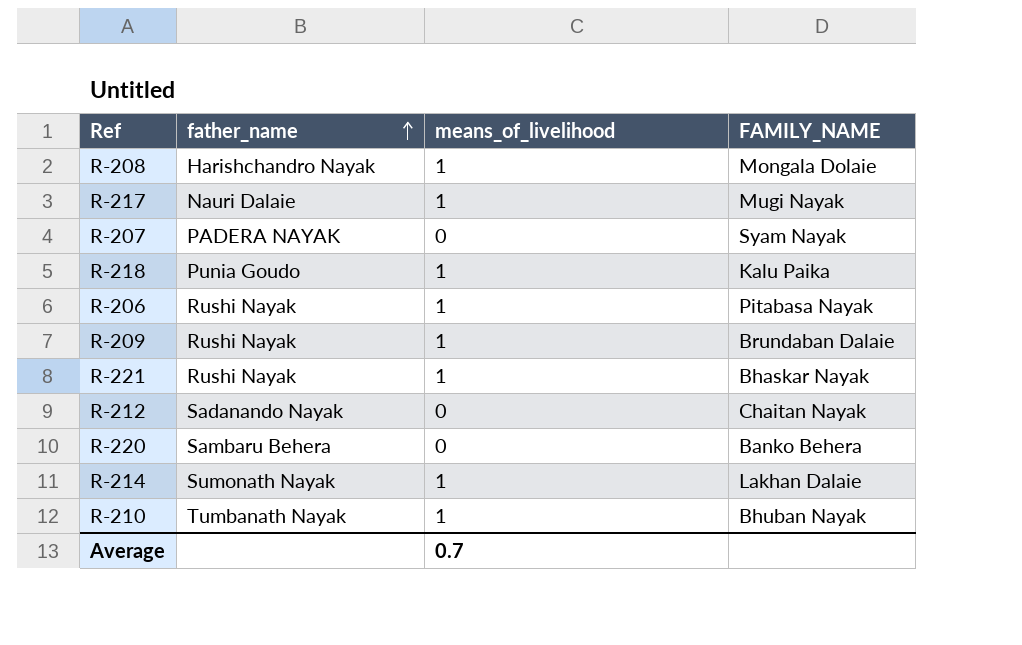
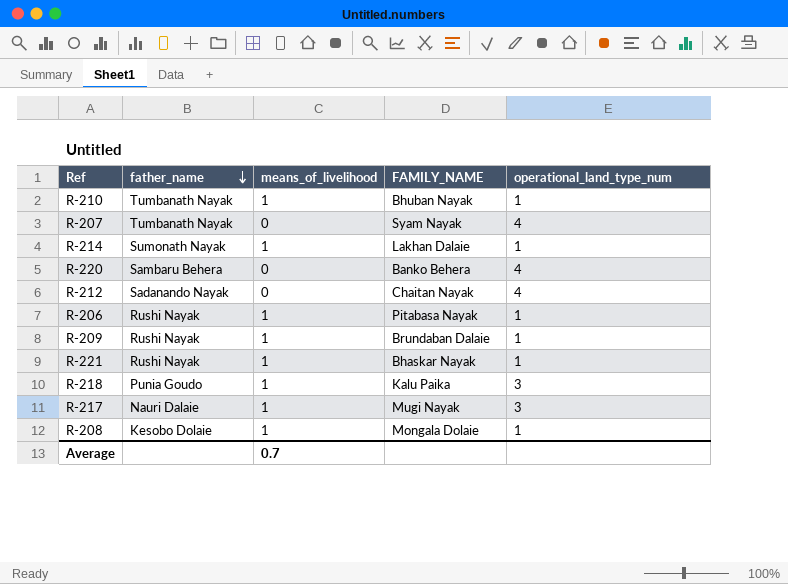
row order: father_name ascending -> father_name descending
column operational_land_type_num | position: none -> 5
R-207 | father_name: PADERA NAYAK -> Tumbanath Nayak
R-208 | father_name: Harishchandro Nayak -> Kesobo Dolaie

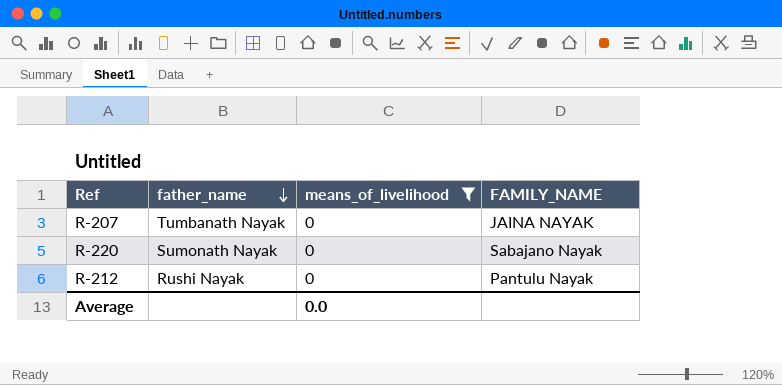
filter: none -> means_of_livelihood = 0
column operational_land_type_num | position: 5 -> none
R-207 | FAMILY_NAME: Syam Nayak -> JAINA NAYAK
R-220 | father_name: Sambaru Behera -> Sumonath Nayak
R-220 | FAMILY_NAME: Banko Behera -> Sabajano Nayak
R-212 | father_name: Sadanando Nayak -> Rushi Nayak
R-212 | FAMILY_NAME: Chaitan Nayak -> Pantulu Nayak
Average | means_of_livelihood: 0.7 -> 0.0

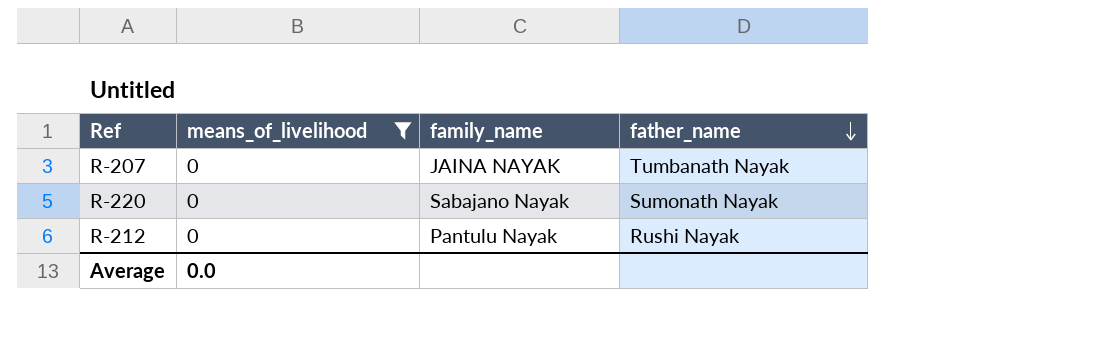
column name: FAMILY_NAME -> family_name
column father_name | position: 2 -> 4

